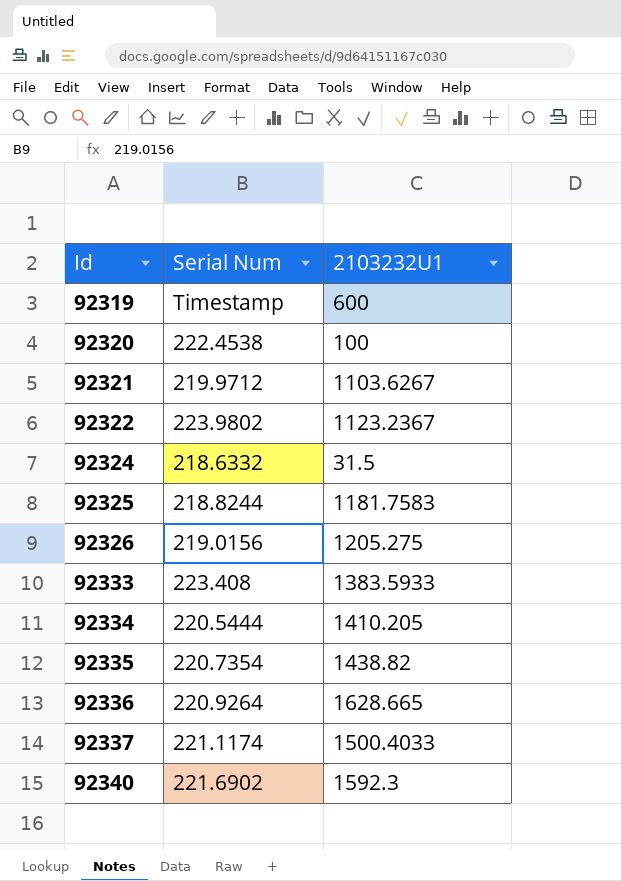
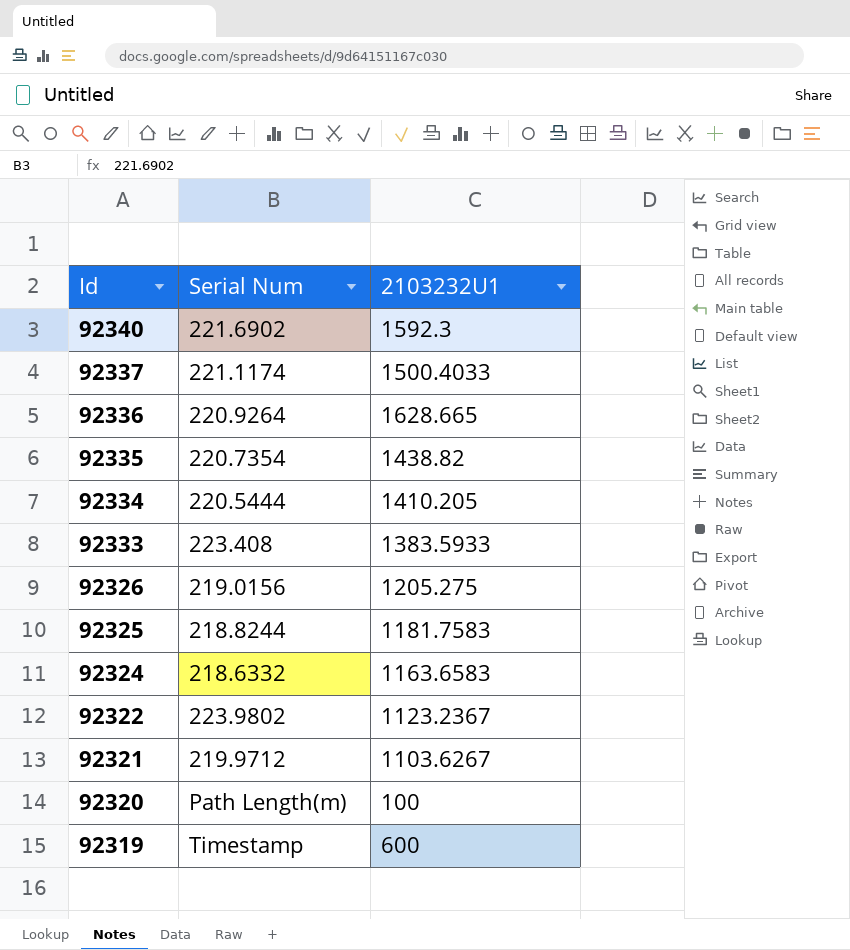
row order: Id ascending -> Id descending
92324 | 2103232U1: 31.5 -> 1163.6583
92320 | Serial Num: 222.4538 -> Path Length(m)

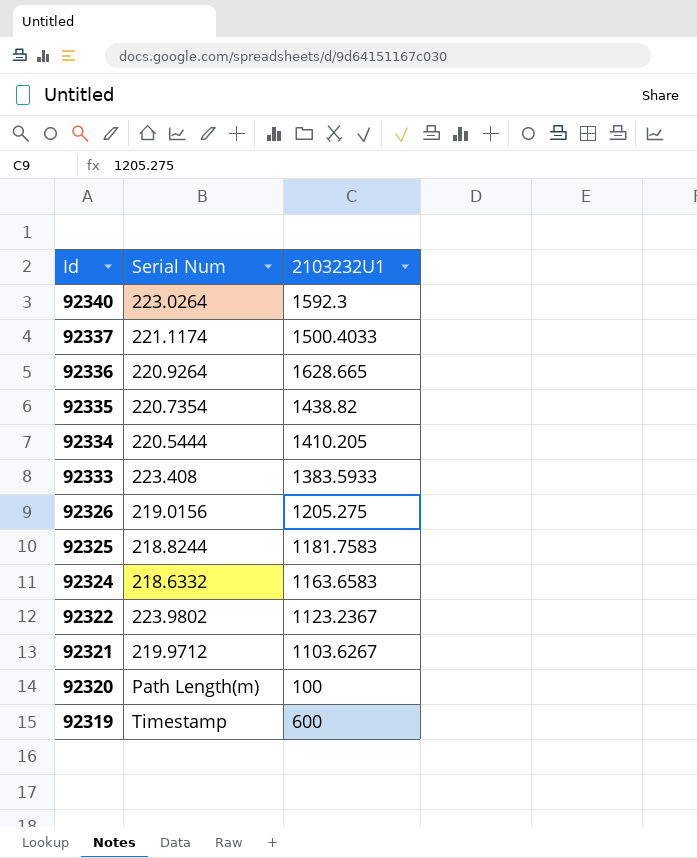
92340 | Serial Num: 221.6902 -> 223.0264

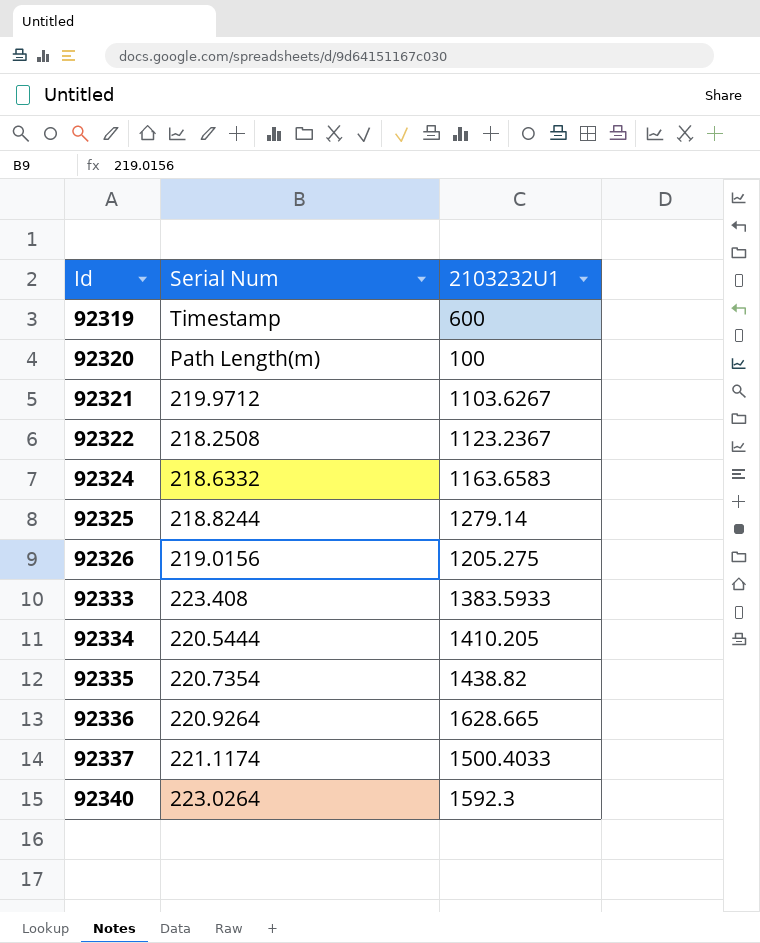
row order: Id descending -> Id ascending
92322 | Serial Num: 223.9802 -> 218.2508
92325 | 2103232U1: 1181.7583 -> 1279.14

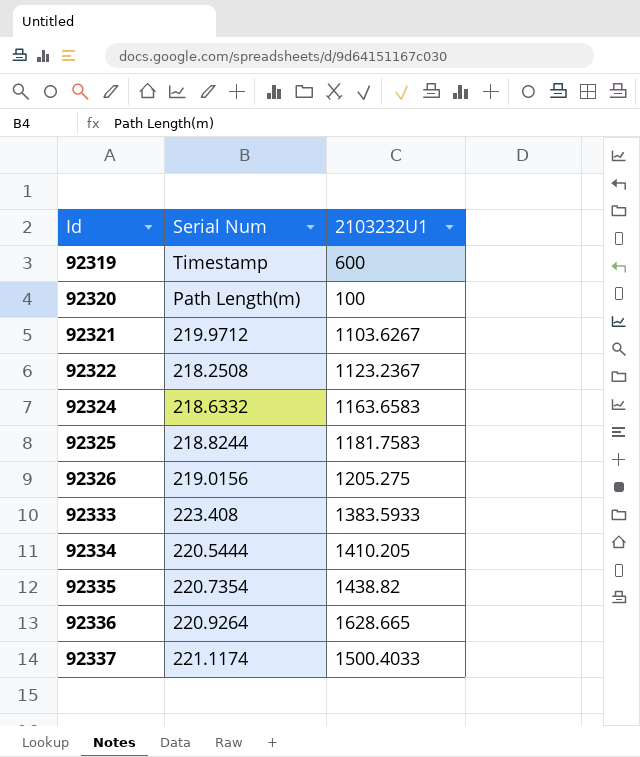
row 92340: 223.0264 | 1592.3 -> none
92325 | 2103232U1: 1279.14 -> 1181.7583

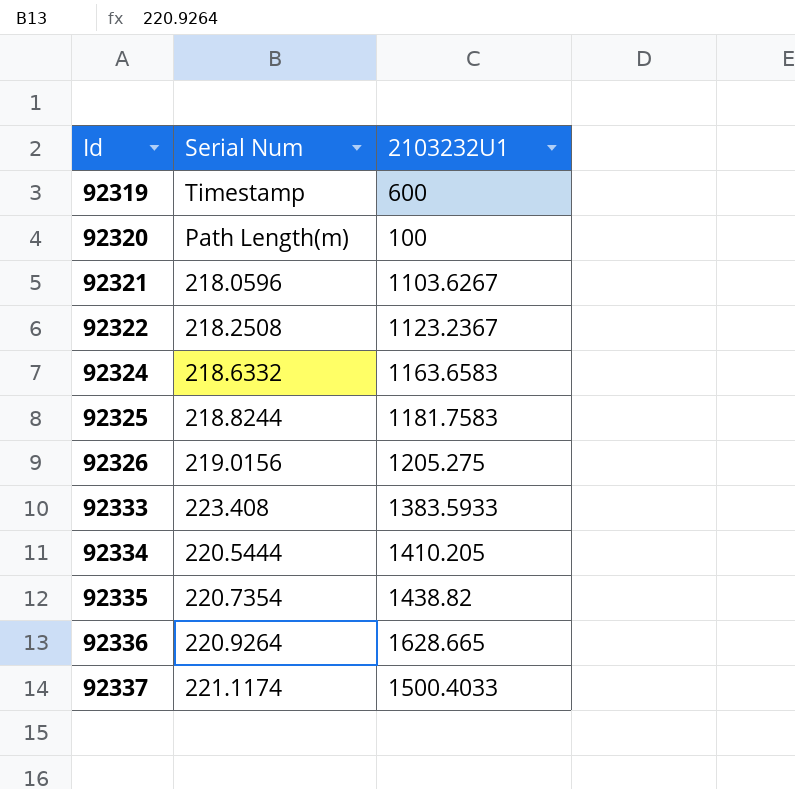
92321 | Serial Num: 219.9712 -> 218.0596

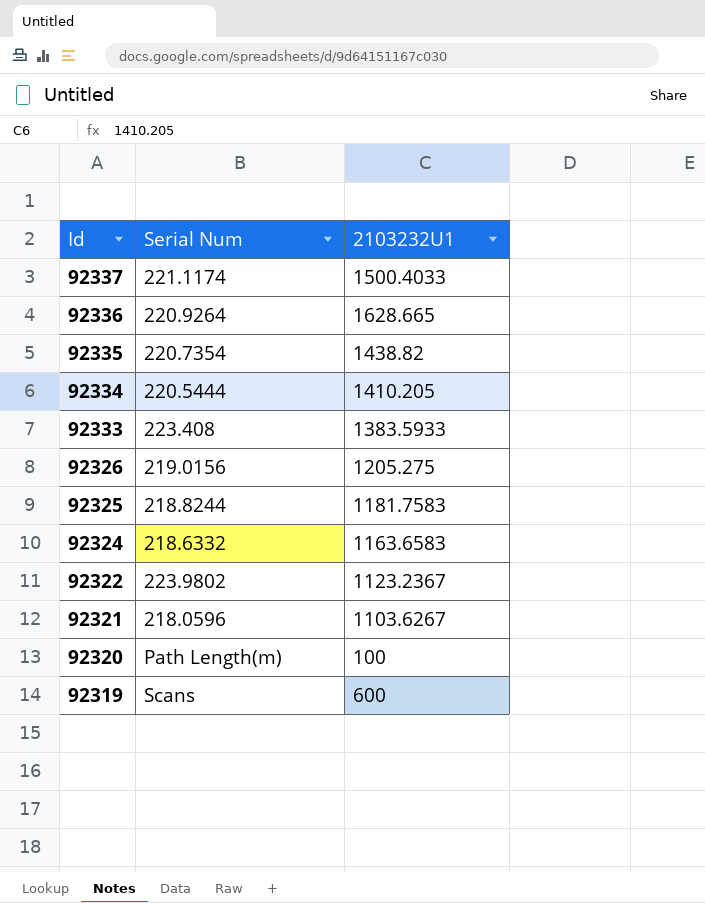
row order: Id ascending -> Id descending
92322 | Serial Num: 218.2508 -> 223.9802
92319 | Serial Num: Timestamp -> Scans

